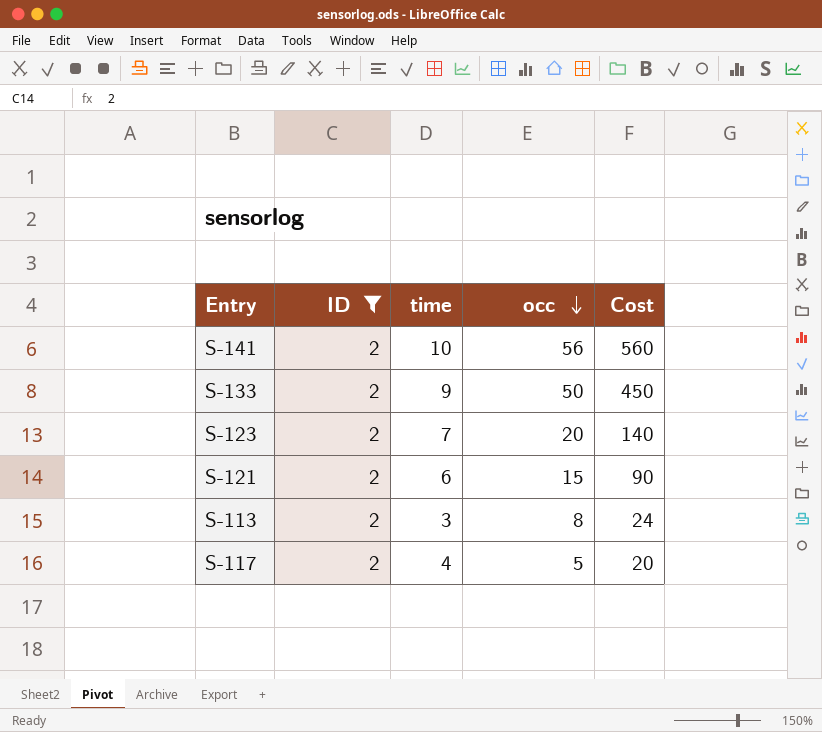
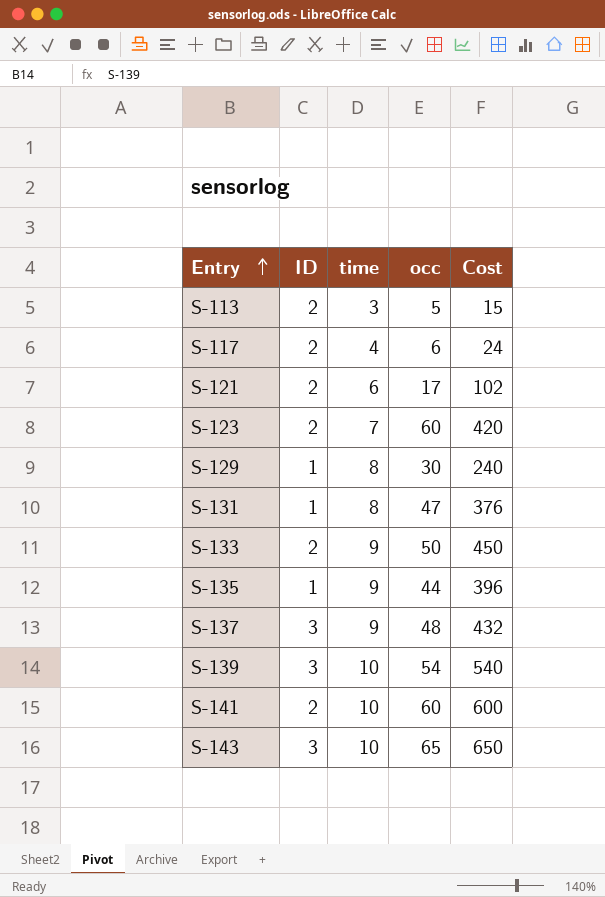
filter: ID = 2 -> none
row order: occ descending -> Entry ascending
S-113 | occ: 8 -> 5
S-113 | Cost: 24 -> 15
S-117 | occ: 5 -> 6
S-117 | Cost: 20 -> 24
S-121 | occ: 15 -> 17
S-121 | Cost: 90 -> 102
S-123 | occ: 20 -> 60
S-123 | Cost: 140 -> 420
S-141 | occ: 56 -> 60
S-141 | Cost: 560 -> 600

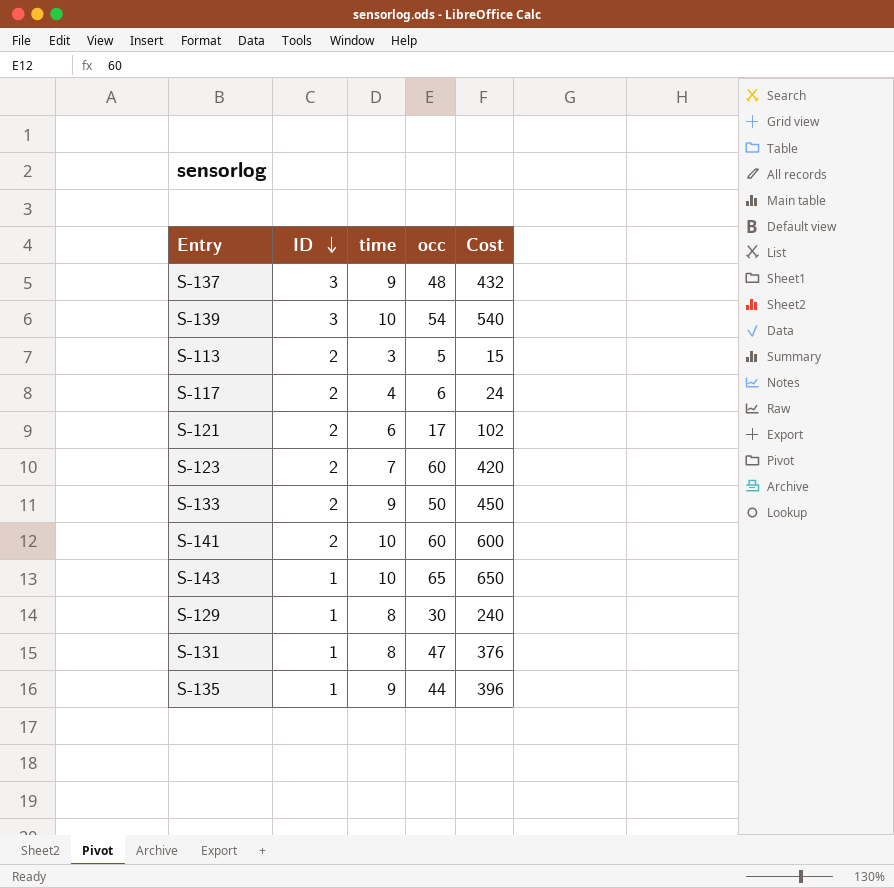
row order: Entry ascending -> ID descending
S-143 | ID: 3 -> 1

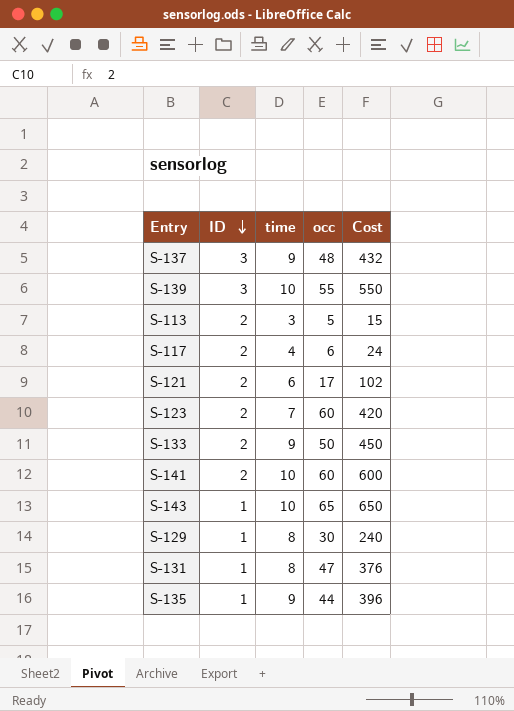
S-139 | occ: 54 -> 55
S-139 | Cost: 540 -> 550

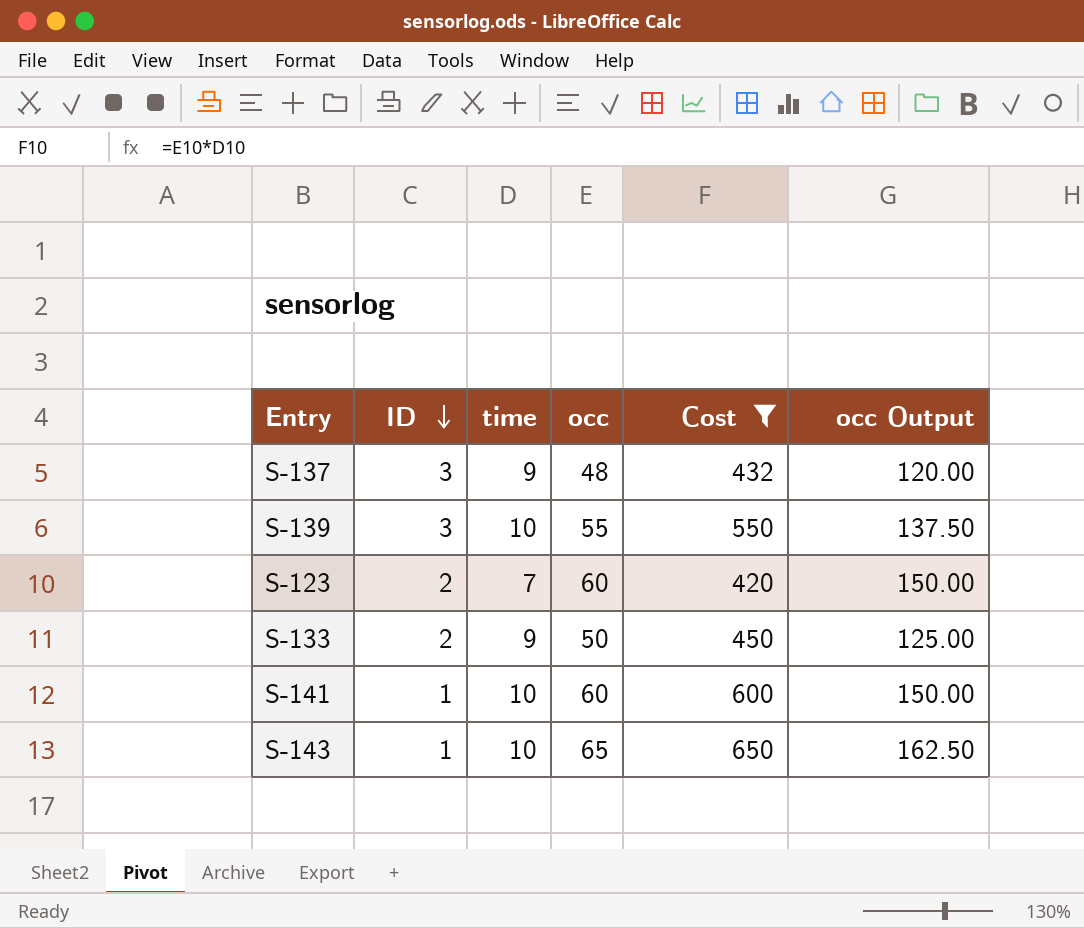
filter: none -> Cost >= 420
column occ Output | formula: none -> [occ] * 2.5
S-141 | ID: 2 -> 1

